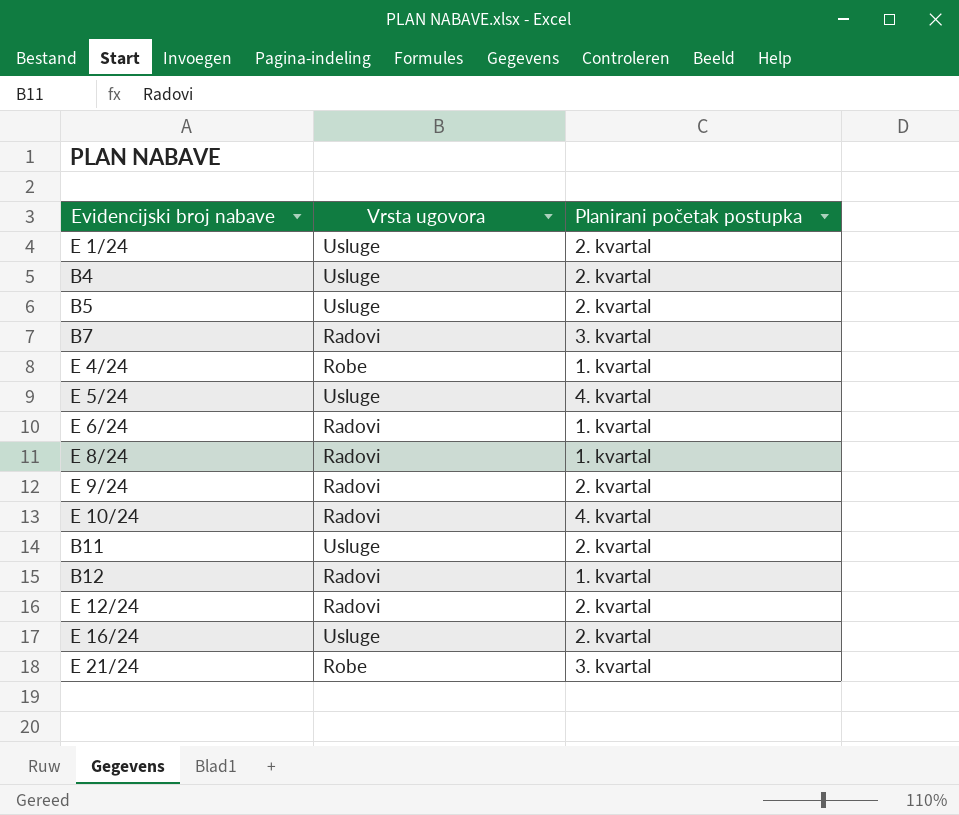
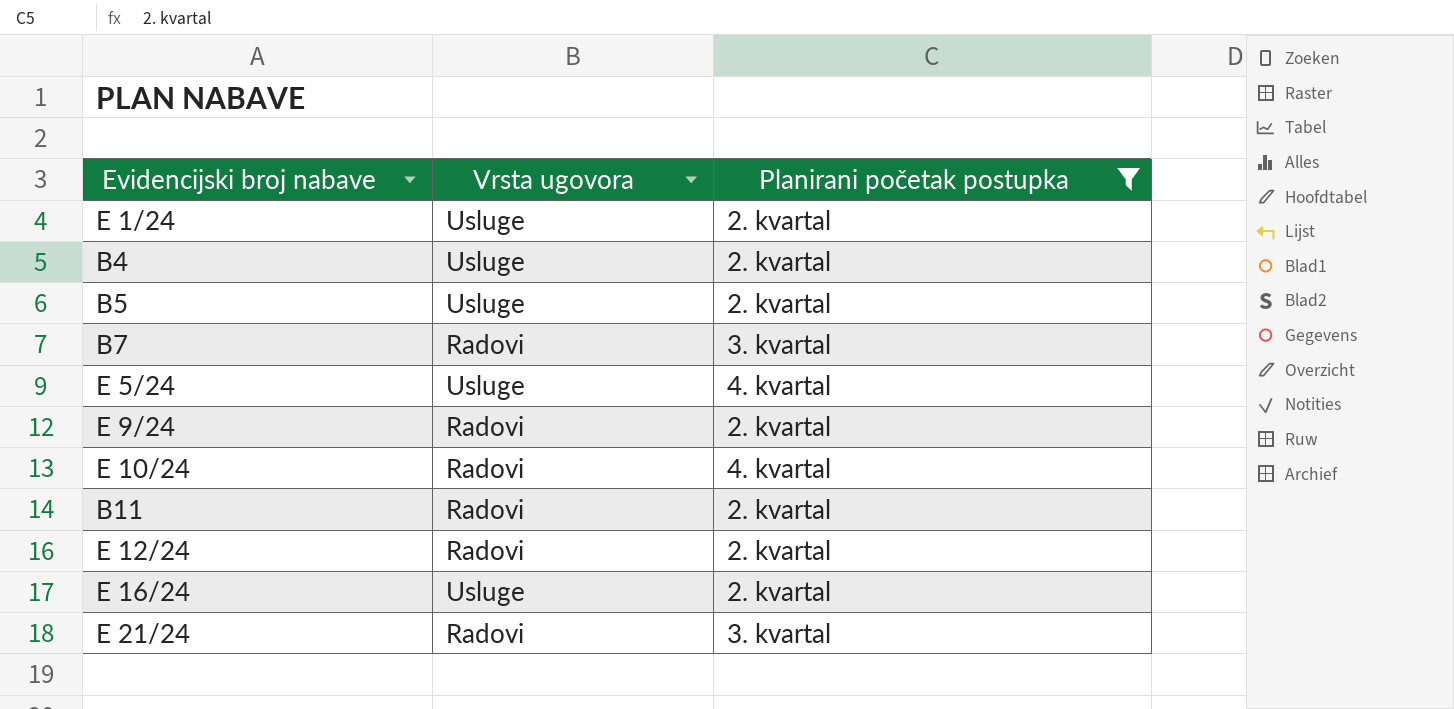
filter: none -> Planirani početak postupka != 1. kvartal
B11 | Vrsta ugovora: Usluge -> Radovi
E 21/24 | Vrsta ugovora: Robe -> Radovi

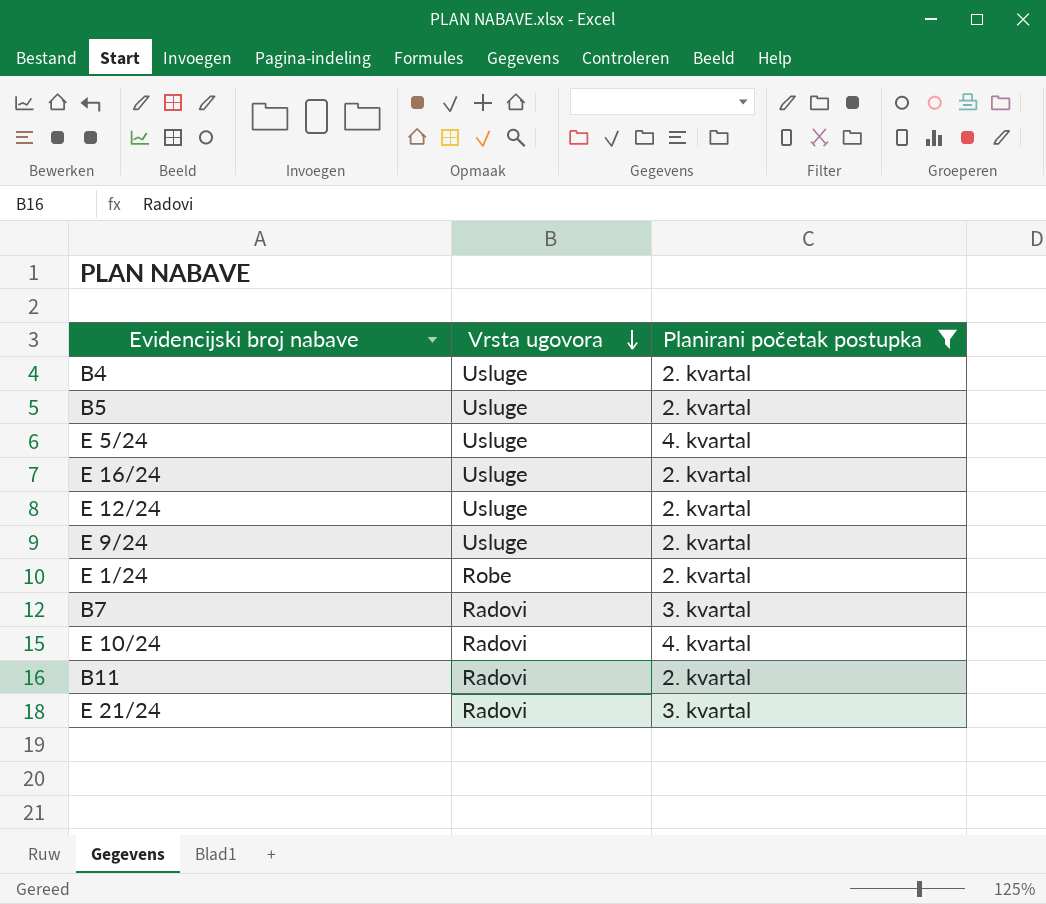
row order: none -> Vrsta ugovora descending
E 12/24 | Vrsta ugovora: Radovi -> Usluge
E 9/24 | Vrsta ugovora: Radovi -> Usluge
E 1/24 | Vrsta ugovora: Usluge -> Robe

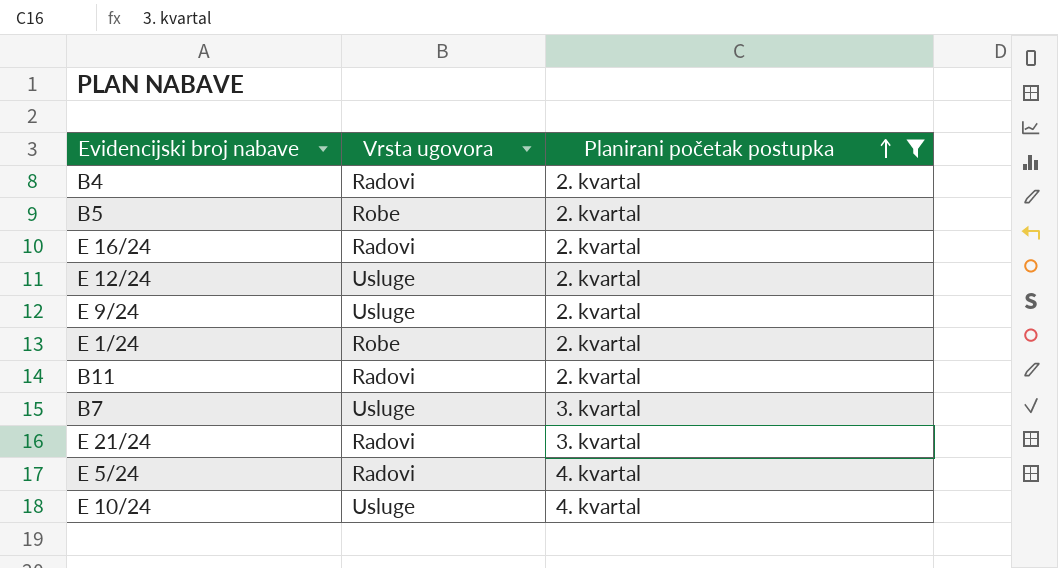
row order: Vrsta ugovora descending -> Planirani početak postupka ascending
B4 | Vrsta ugovora: Usluge -> Radovi
B5 | Vrsta ugovora: Usluge -> Robe
E 16/24 | Vrsta ugovora: Usluge -> Radovi
B7 | Vrsta ugovora: Radovi -> Usluge
E 5/24 | Vrsta ugovora: Usluge -> Radovi
E 10/24 | Vrsta ugovora: Radovi -> Usluge

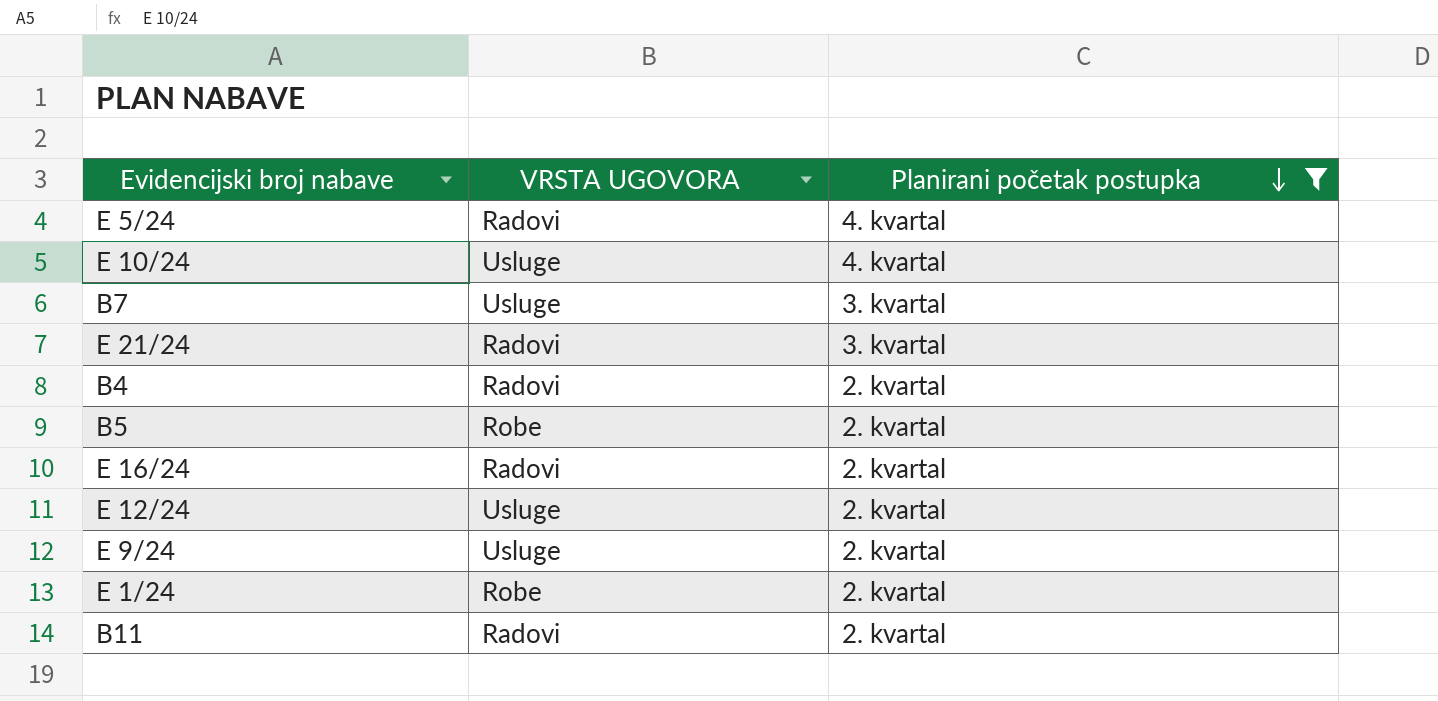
row order: Planirani početak postupka ascending -> Planirani početak postupka descending
column name: Vrsta ugovora -> VRSTA UGOVORA

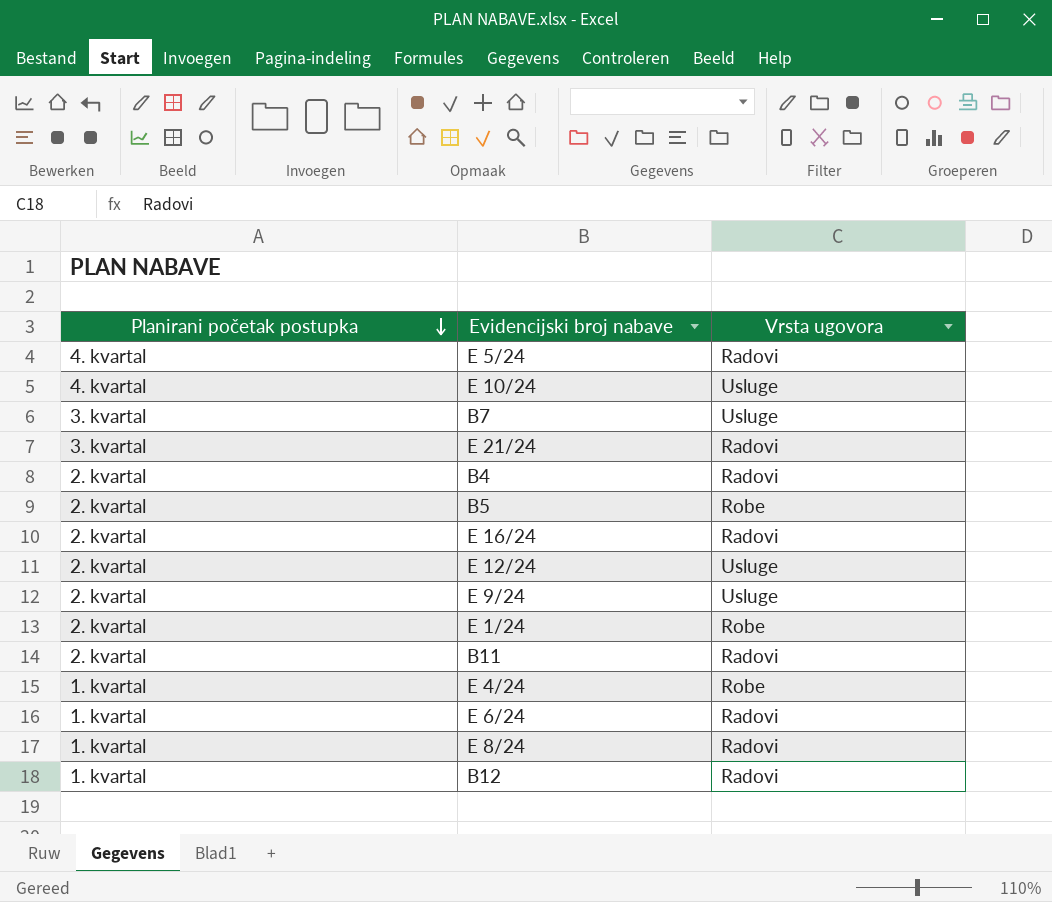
filter: Planirani početak postupka != 1. kvartal -> none
column Planirani početak postupka | position: 3 -> 1
column name: VRSTA UGOVORA -> Vrsta ugovora

